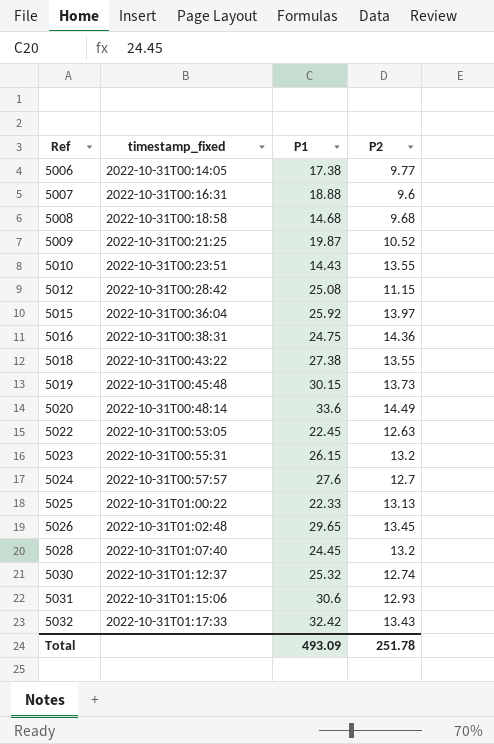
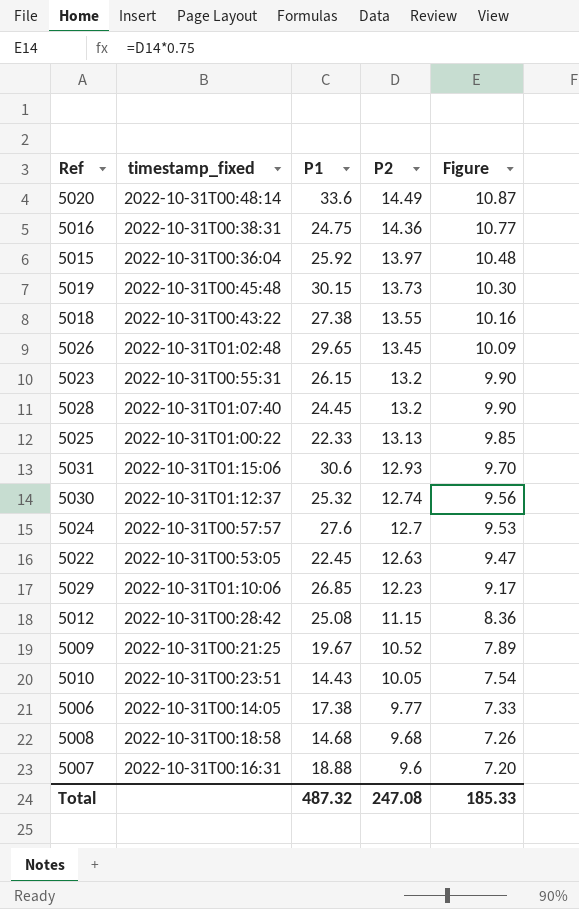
row order: Ref ascending -> P2 descending
column Figure | formula: none -> [P2] * 0.75
row 5032: 2022-10-31T01:17:33 | 32.42 | 13.43 -> none
row 5029: none -> 2022-10-31T01:10:06 | 26.85 | 12.23 | 9.17
5009 | P1: 19.87 -> 19.67
5010 | P2: 13.55 -> 10.05
Total | P1: 493.09 -> 487.32
Total | P2: 251.78 -> 247.08

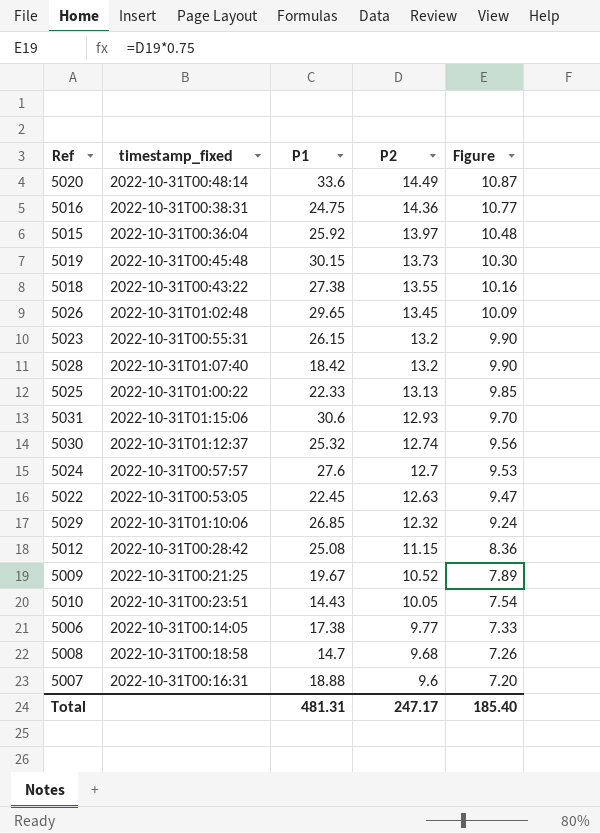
5028 | P1: 24.45 -> 18.42
5029 | P2: 12.23 -> 12.32
5029 | Figure: 9.17 -> 9.24
5008 | P1: 14.68 -> 14.7
Total | P1: 487.32 -> 481.31
Total | P2: 247.08 -> 247.17
Total | Figure: 185.33 -> 185.40

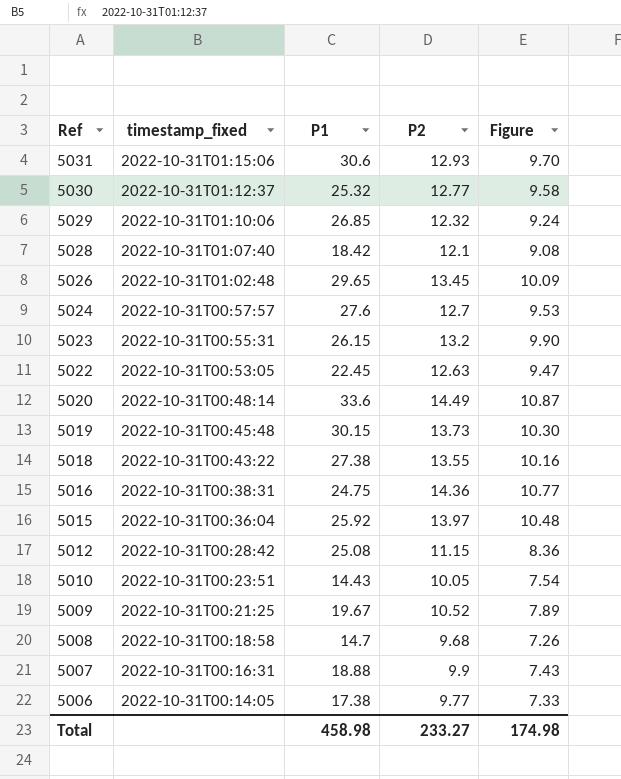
row order: P2 descending -> Ref descending
row 5025: 2022-10-31T01:00:22 | 22.33 | 13.13 | 9.85 -> none
5030 | P2: 12.74 -> 12.77
5030 | Figure: 9.56 -> 9.58
5028 | P2: 13.2 -> 12.1
5028 | Figure: 9.90 -> 9.08
5007 | P2: 9.6 -> 9.9
5007 | Figure: 7.20 -> 7.43
Total | P1: 481.31 -> 458.98
Total | P2: 247.17 -> 233.27
Total | Figure: 185.40 -> 174.98

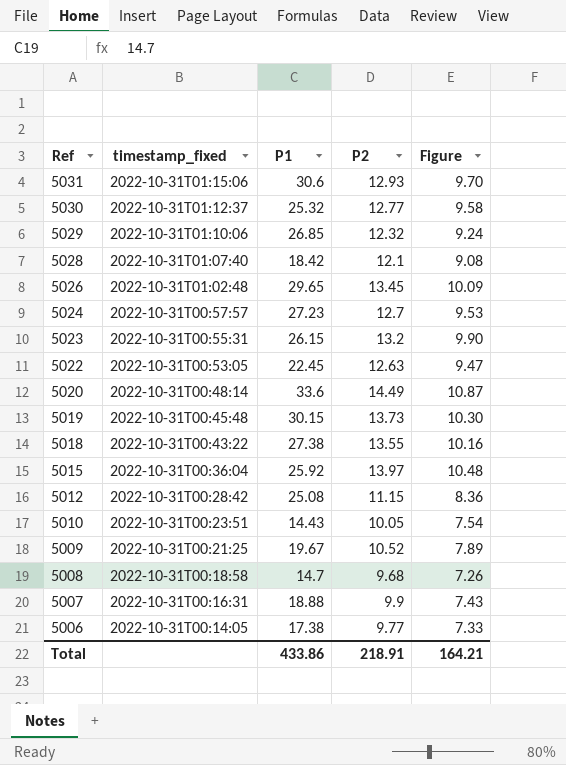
row 5016: 2022-10-31T00:38:31 | 24.75 | 14.36 | 10.77 -> none
5024 | P1: 27.6 -> 27.23
Total | P1: 458.98 -> 433.86
Total | P2: 233.27 -> 218.91
Total | Figure: 174.98 -> 164.21

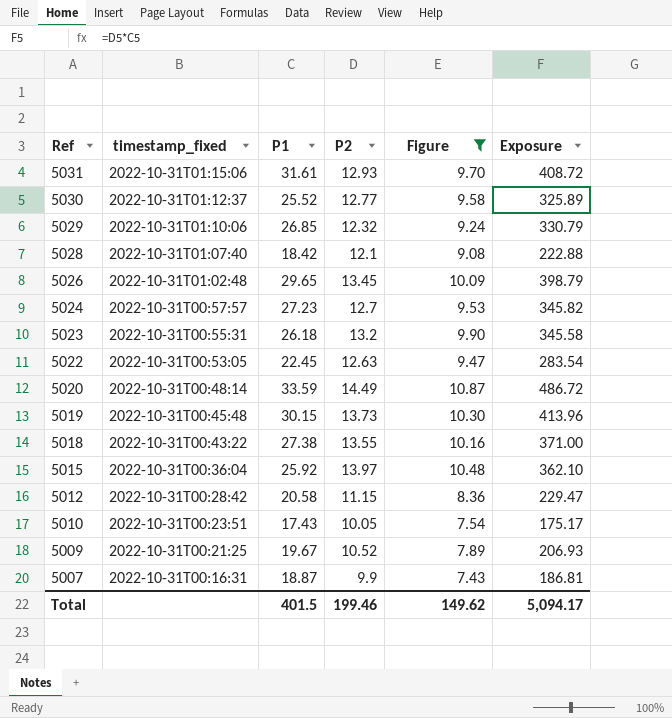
filter: none -> Figure >= 7.43
column Exposure | formula: none -> [P1] * [P2]
5031 | P1: 30.6 -> 31.61
5030 | P1: 25.32 -> 25.52
5023 | P1: 26.15 -> 26.18
5020 | P1: 33.6 -> 33.59
5012 | P1: 25.08 -> 20.58
5010 | P1: 14.43 -> 17.43
5007 | P1: 18.88 -> 18.87
Total | P1: 433.86 -> 401.5
Total | P2: 218.91 -> 199.46
Total | Figure: 164.21 -> 149.62

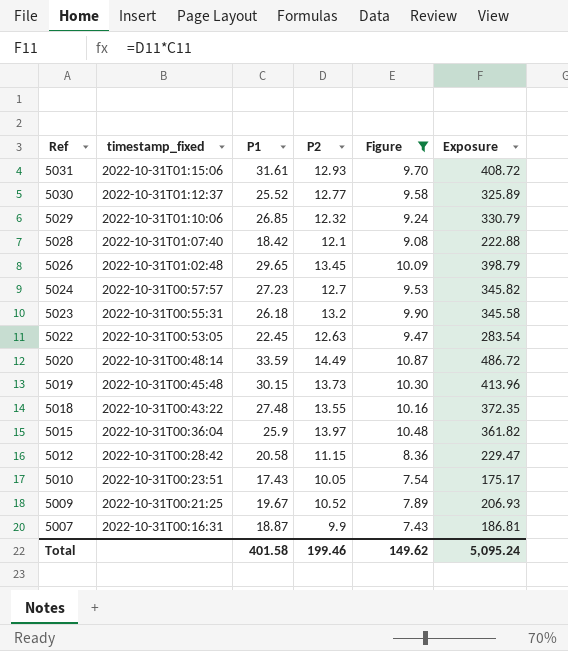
5018 | P1: 27.38 -> 27.48
5018 | Exposure: 371.00 -> 372.35
5015 | P1: 25.92 -> 25.9
5015 | Exposure: 362.10 -> 361.82
Total | P1: 401.5 -> 401.58
Total | Exposure: 5,094.17 -> 5,095.24

